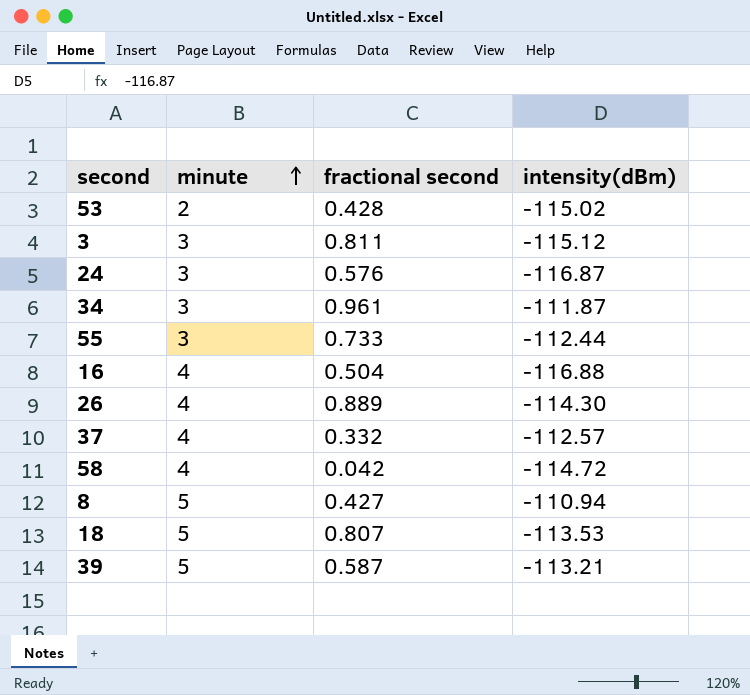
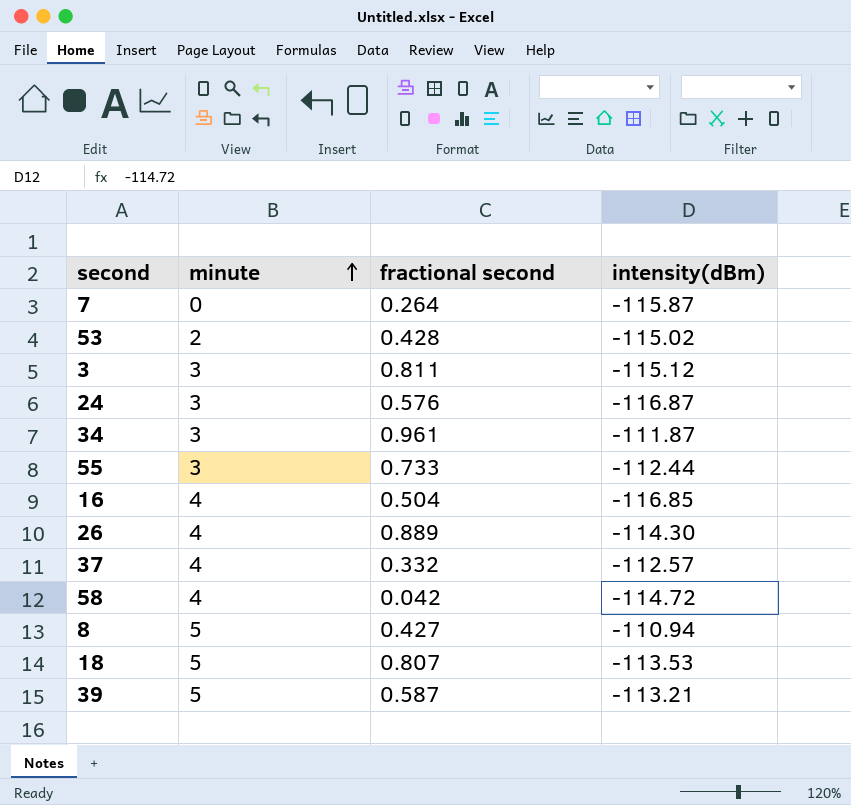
row 7: none -> 0 | 0.264 | -115.87
16 | intensity(dBm): -116.88 -> -116.85

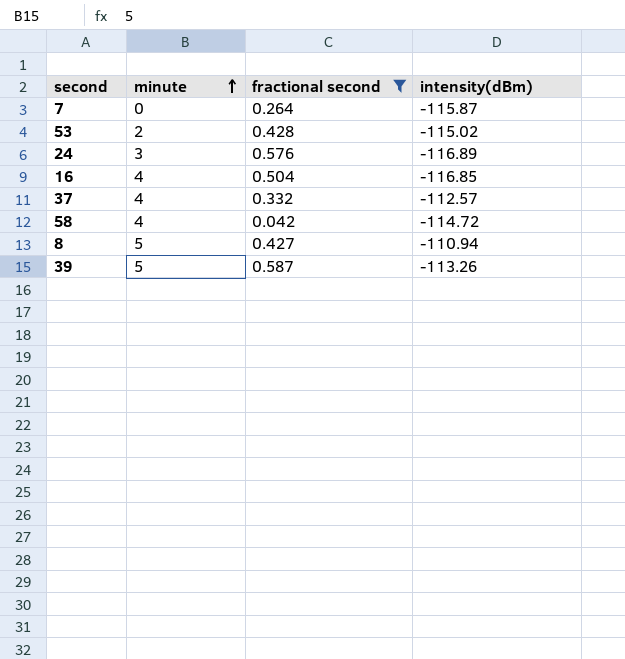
filter: none -> fractional second <= 0.587
24 | intensity(dBm): -116.87 -> -116.89
39 | intensity(dBm): -113.21 -> -113.26

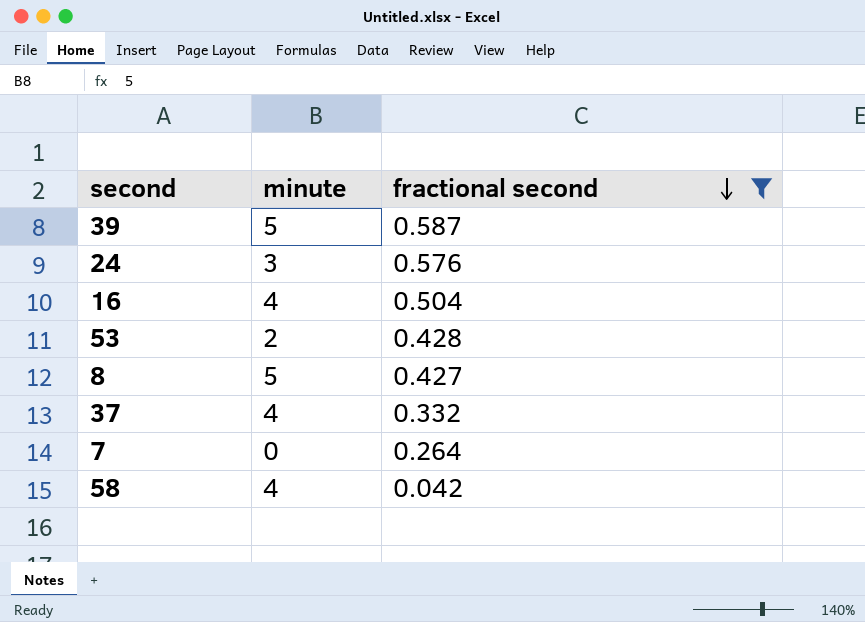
row order: minute ascending -> fractional second descending
column intensity(dBm) | position: 4 -> none

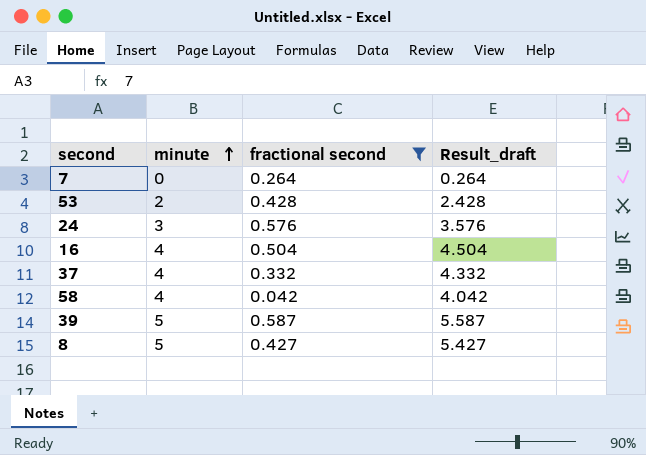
row order: fractional second descending -> minute ascending
column Result_draft | formula: none -> [minute] + [fractional second]

